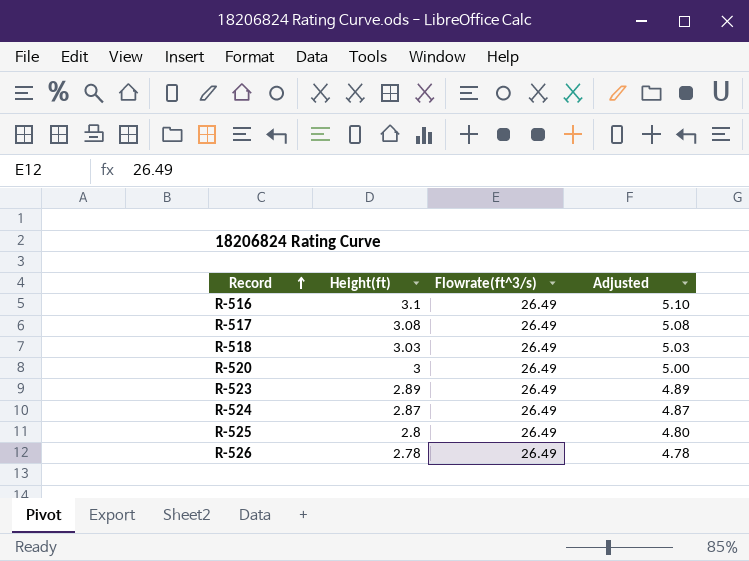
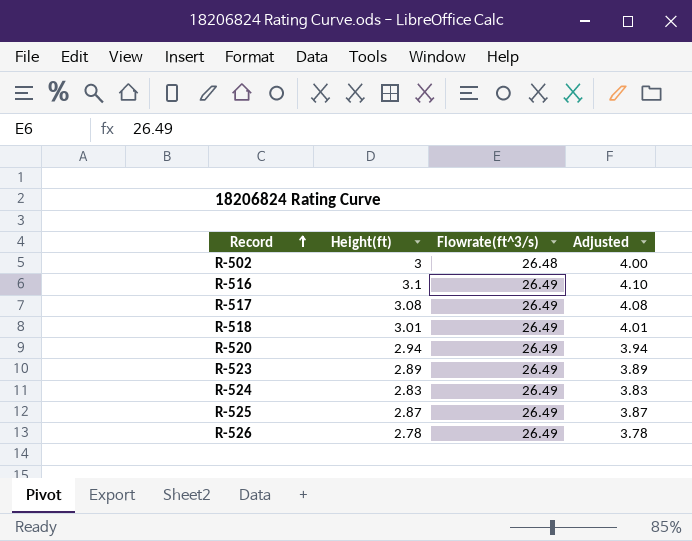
column Adjusted | formula: [Height(ft)] + 2 -> [Height(ft)] + 1
row R-502: none -> 3 | 26.48 | 4.00
R-518 | Height(ft): 3.03 -> 3.01
R-520 | Height(ft): 3 -> 2.94
R-524 | Height(ft): 2.87 -> 2.83
R-525 | Height(ft): 2.8 -> 2.87

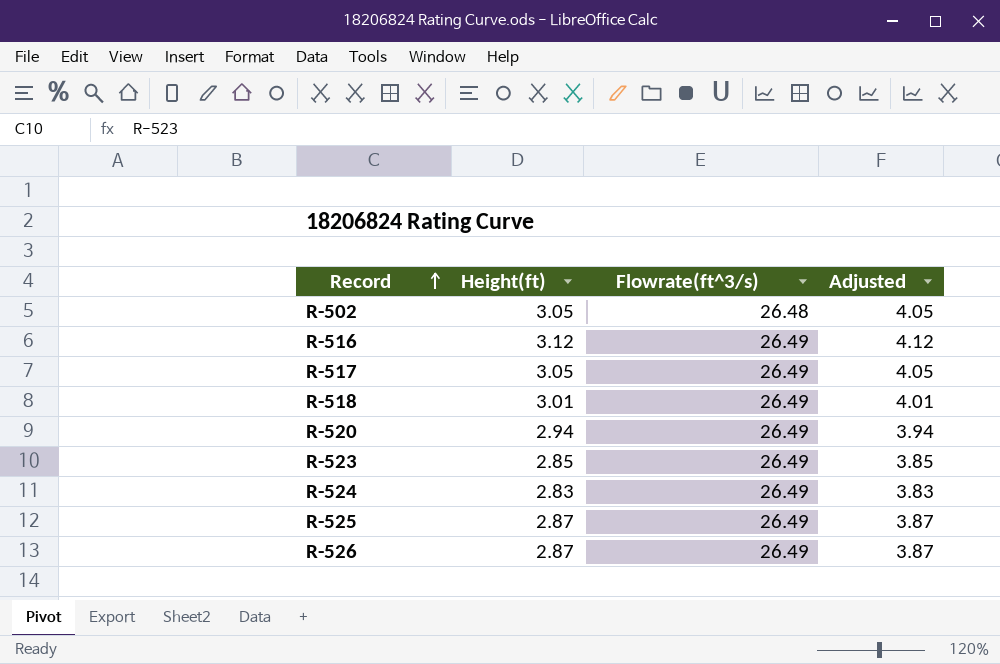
R-502 | Height(ft): 3 -> 3.05
R-502 | Adjusted: 4.00 -> 4.05
R-516 | Height(ft): 3.1 -> 3.12
R-516 | Adjusted: 4.10 -> 4.12
R-517 | Height(ft): 3.08 -> 3.05
R-517 | Adjusted: 4.08 -> 4.05
R-523 | Height(ft): 2.89 -> 2.85
R-523 | Adjusted: 3.89 -> 3.85
R-526 | Height(ft): 2.78 -> 2.87
R-526 | Adjusted: 3.78 -> 3.87

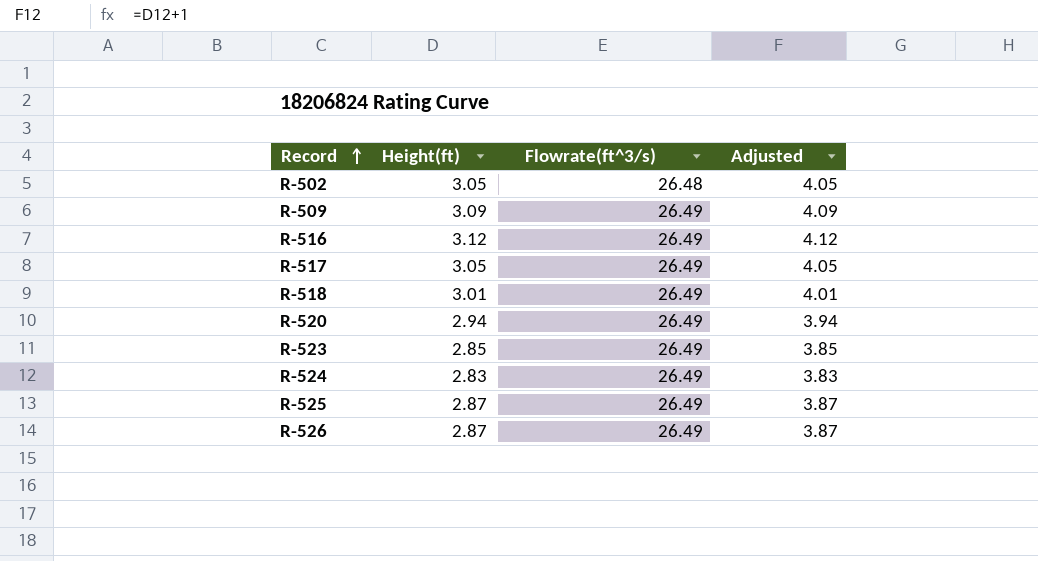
row R-509: none -> 3.09 | 26.49 | 4.09

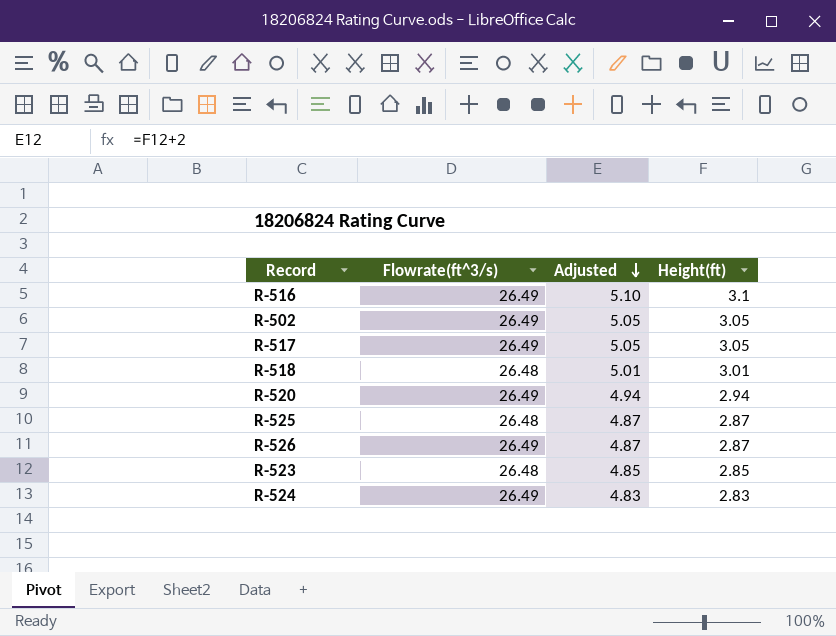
row order: Record ascending -> Adjusted descending
column Adjusted | formula: [Height(ft)] + 1 -> [Height(ft)] + 2
column Height(ft) | position: 2 -> 4
row R-509: 3.09 | 26.49 | 4.09 -> none
R-516 | Height(ft): 3.12 -> 3.1
R-502 | Flowrate(ft^3/s): 26.48 -> 26.49
R-518 | Flowrate(ft^3/s): 26.49 -> 26.48
R-525 | Flowrate(ft^3/s): 26.49 -> 26.48
R-523 | Flowrate(ft^3/s): 26.49 -> 26.48

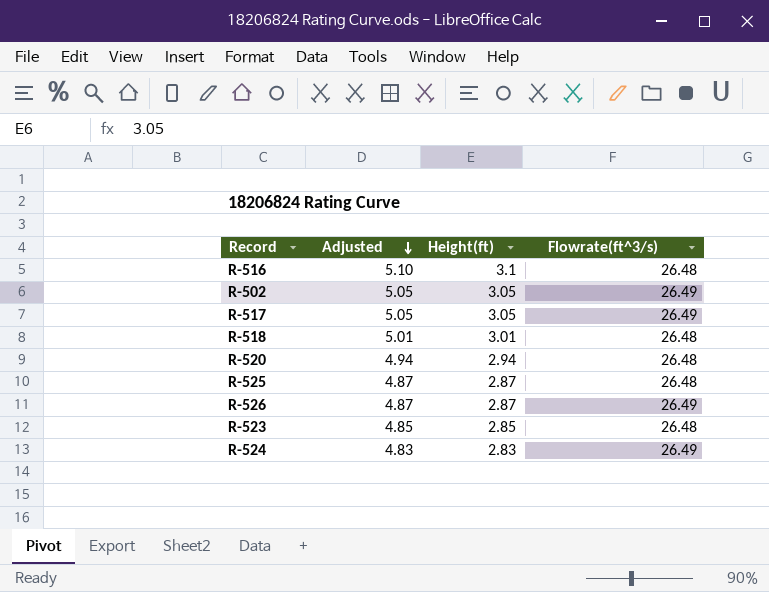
column Flowrate(ft^3/s) | position: 2 -> 4
R-516 | Flowrate(ft^3/s): 26.49 -> 26.48
R-520 | Flowrate(ft^3/s): 26.49 -> 26.48

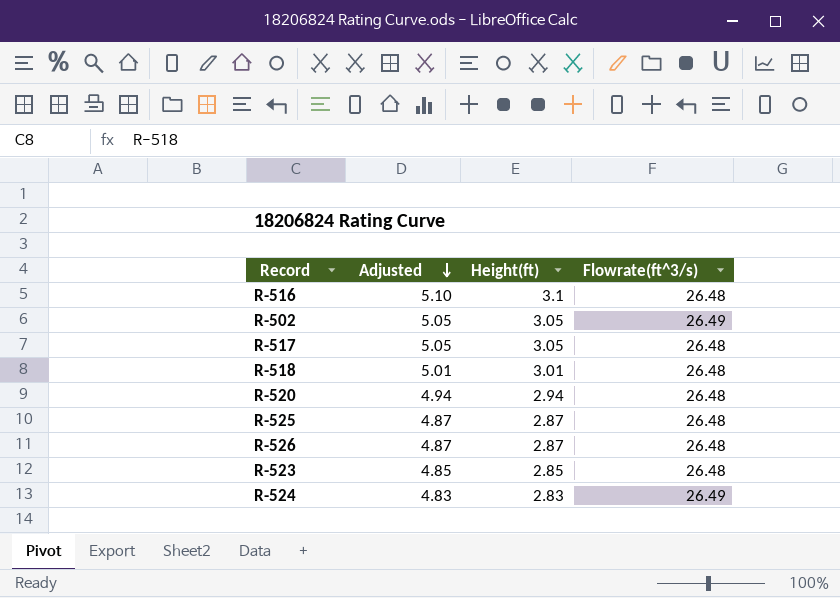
R-517 | Flowrate(ft^3/s): 26.49 -> 26.48
R-526 | Flowrate(ft^3/s): 26.49 -> 26.48

